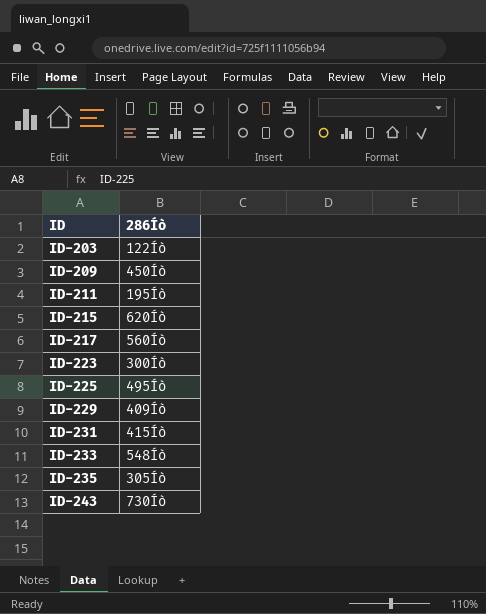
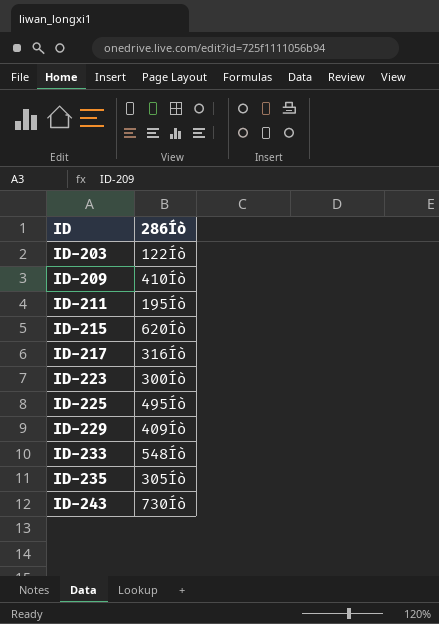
row ID-231: 415Íò -> none
ID-209 | 286Íò: 450Íò -> 410Íò
ID-217 | 286Íò: 560Íò -> 316Íò

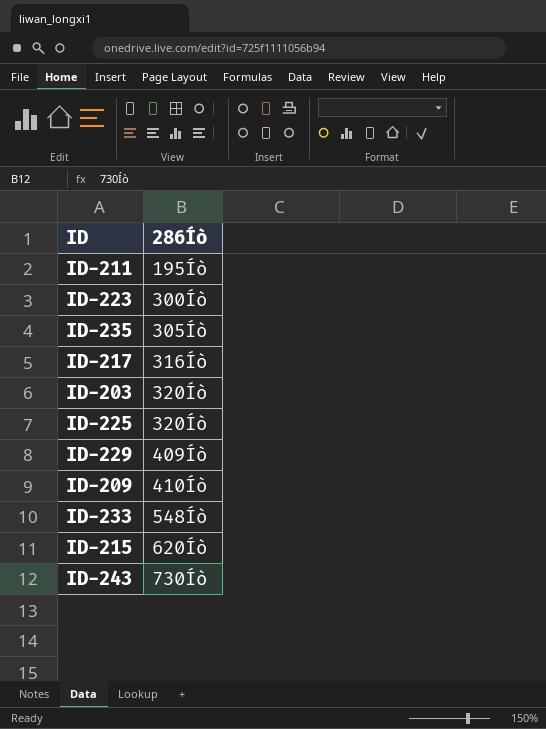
row order: ID ascending -> 286Íò ascending
ID-203 | 286Íò: 122Íò -> 320Íò
ID-225 | 286Íò: 495Íò -> 320Íò

